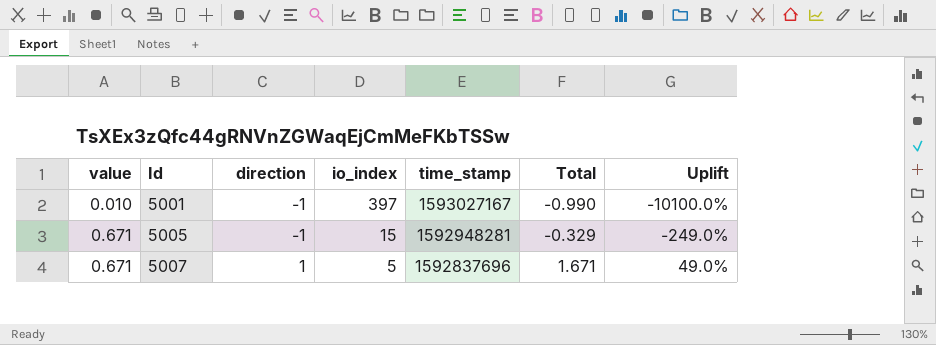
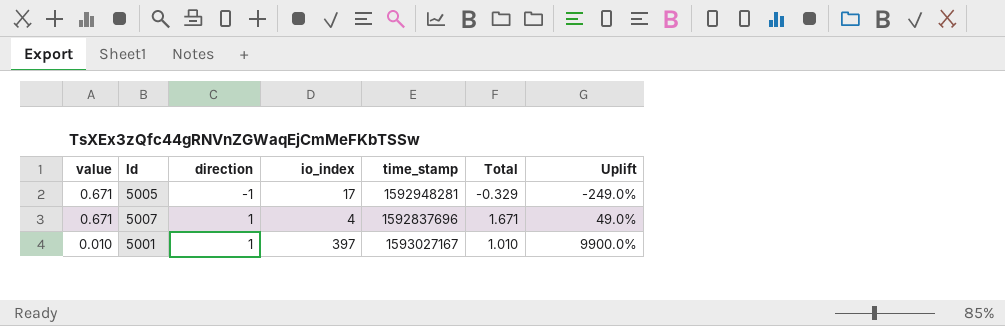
row order: value ascending -> value descending
5005 | io_index: 15 -> 17
5007 | io_index: 5 -> 4
5001 | direction: -1 -> 1
5001 | Total: -0.990 -> 1.010
5001 | Uplift: -10100.0% -> 9900.0%

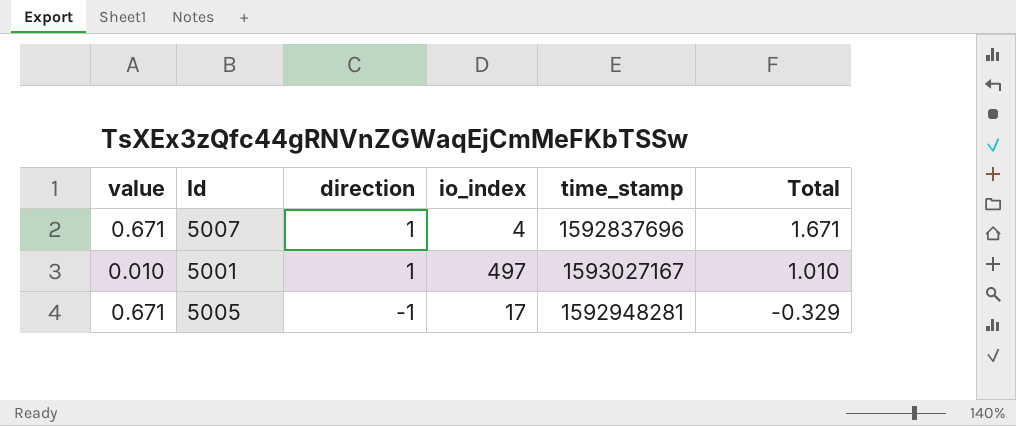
row order: value descending -> direction descending
column Uplift | formula: ([direction] - [value]) / [value] -> none
5001 | io_index: 397 -> 497

